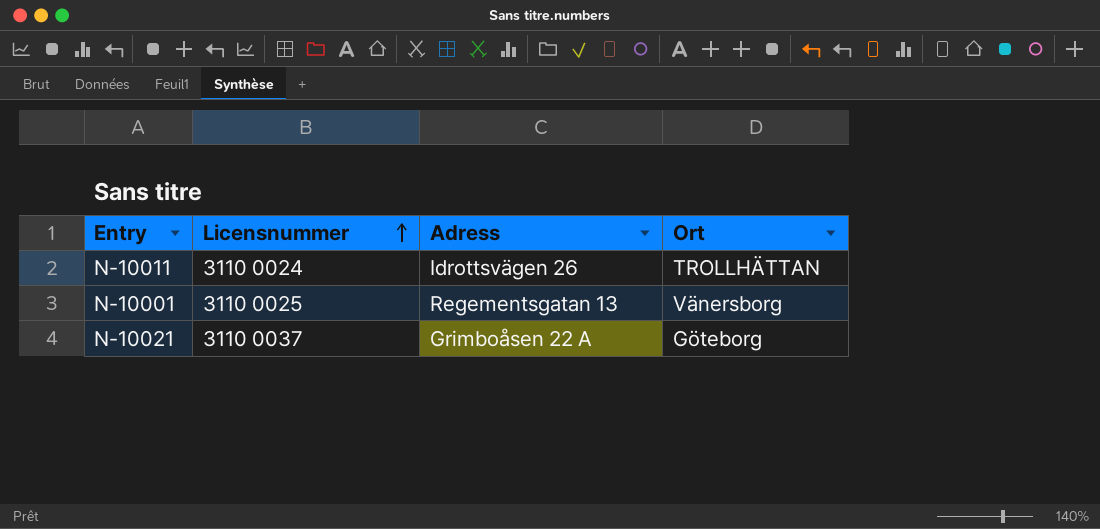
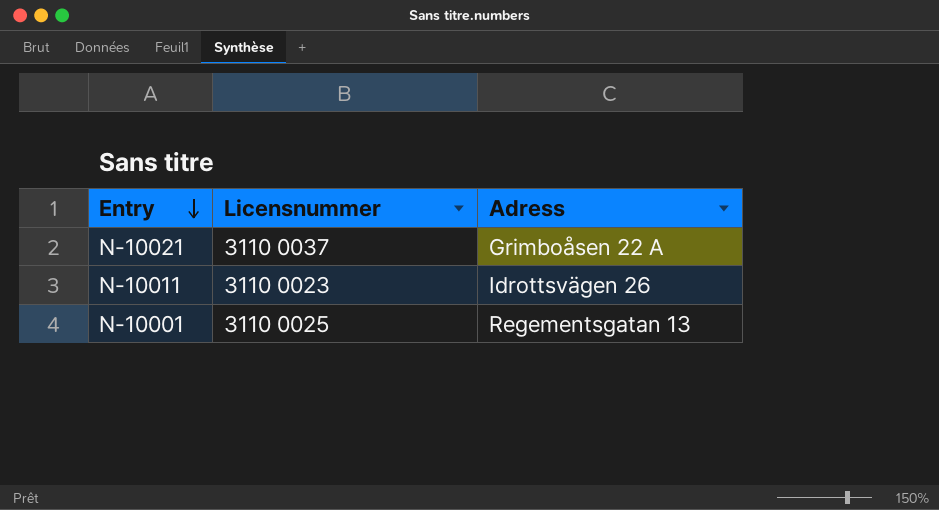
row order: Licensnummer ascending -> Entry descending
column Ort | position: 4 -> none
N-10011 | Licensnummer: 3110 0024 -> 3110 0023

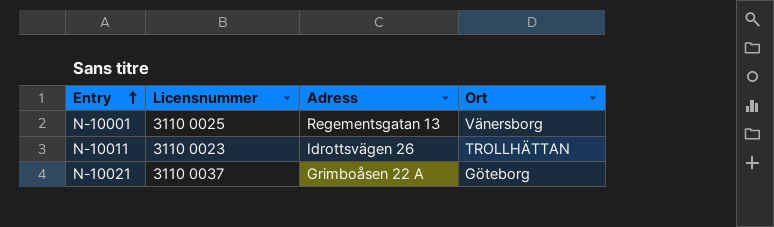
row order: Entry descending -> Entry ascending
column Ort | position: none -> 4

